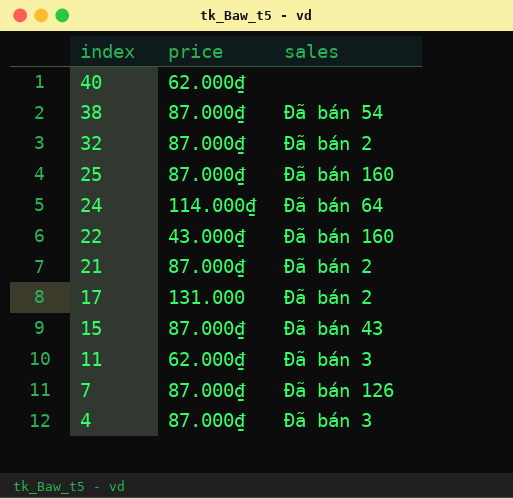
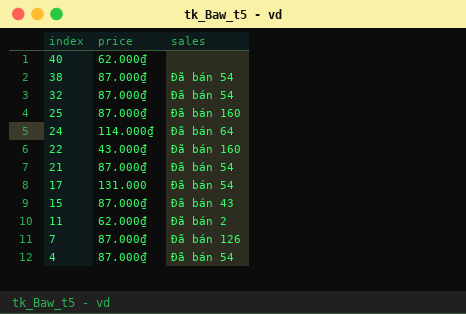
32 | sales: Đã bán 2 -> Đã bán 54
21 | sales: Đã bán 2 -> Đã bán 54
17 | sales: Đã bán 2 -> Đã bán 54
11 | sales: Đã bán 3 -> Đã bán 2
4 | sales: Đã bán 3 -> Đã bán 54

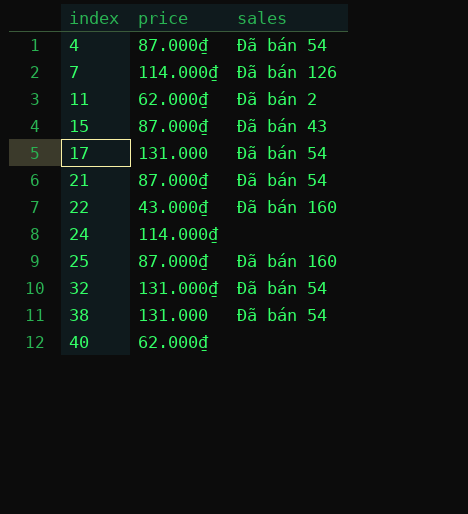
row order: index descending -> index ascending
7 | price: 87.000₫ -> 114.000₫
24 | sales: Đã bán 64 -> none
32 | price: 87.000₫ -> 131.000₫
38 | price: 87.000₫ -> 131.000

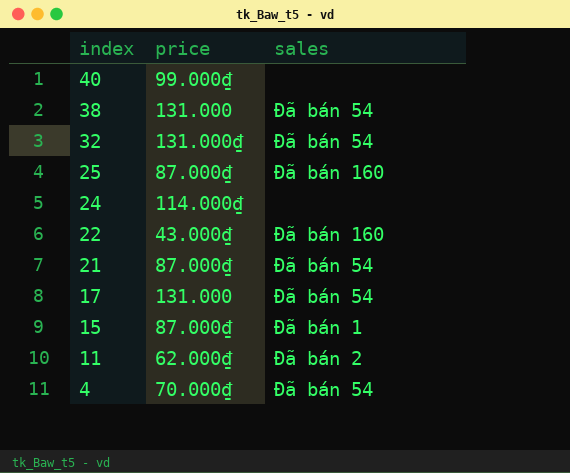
row order: index ascending -> index descending
row 7: 114.000₫ | Đã bán 126 -> none
40 | price: 62.000₫ -> 99.000₫
15 | sales: Đã bán 43 -> Đã bán 1
4 | price: 87.000₫ -> 70.000₫

